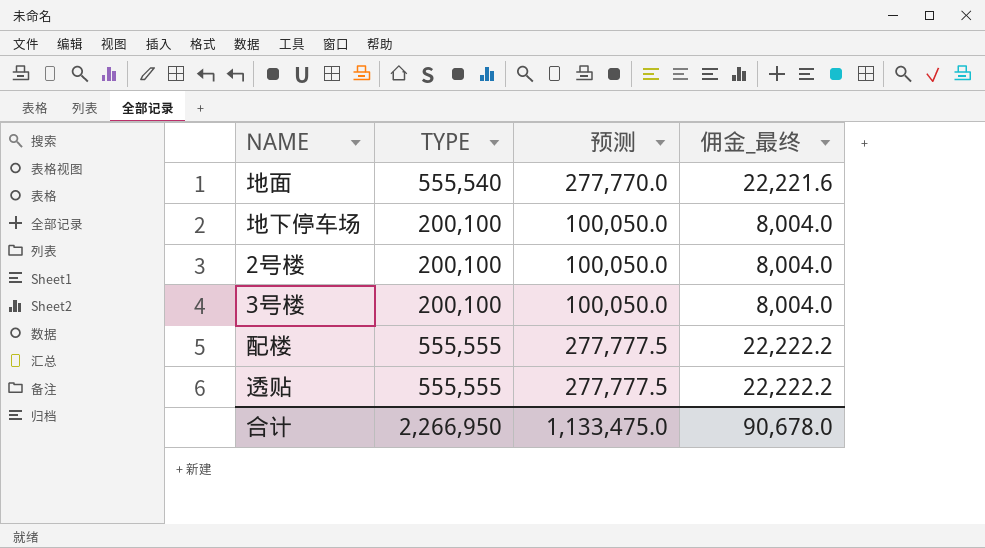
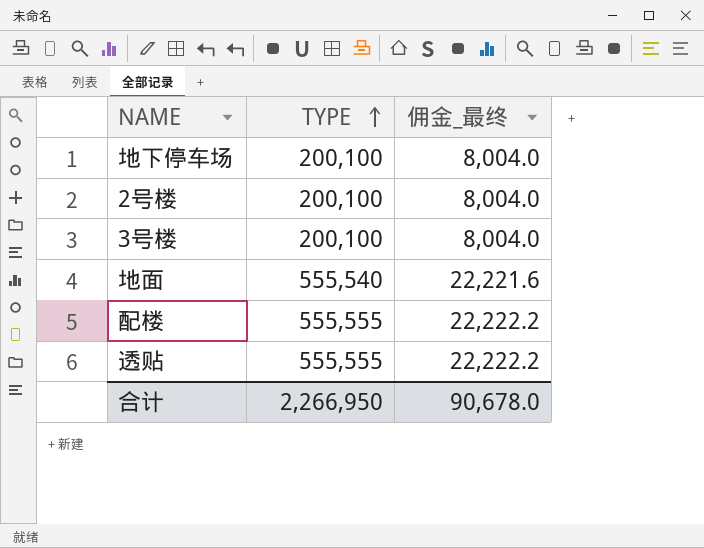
row order: none -> TYPE ascending
column 预测 | formula: [TYPE] * 0.5 -> none

